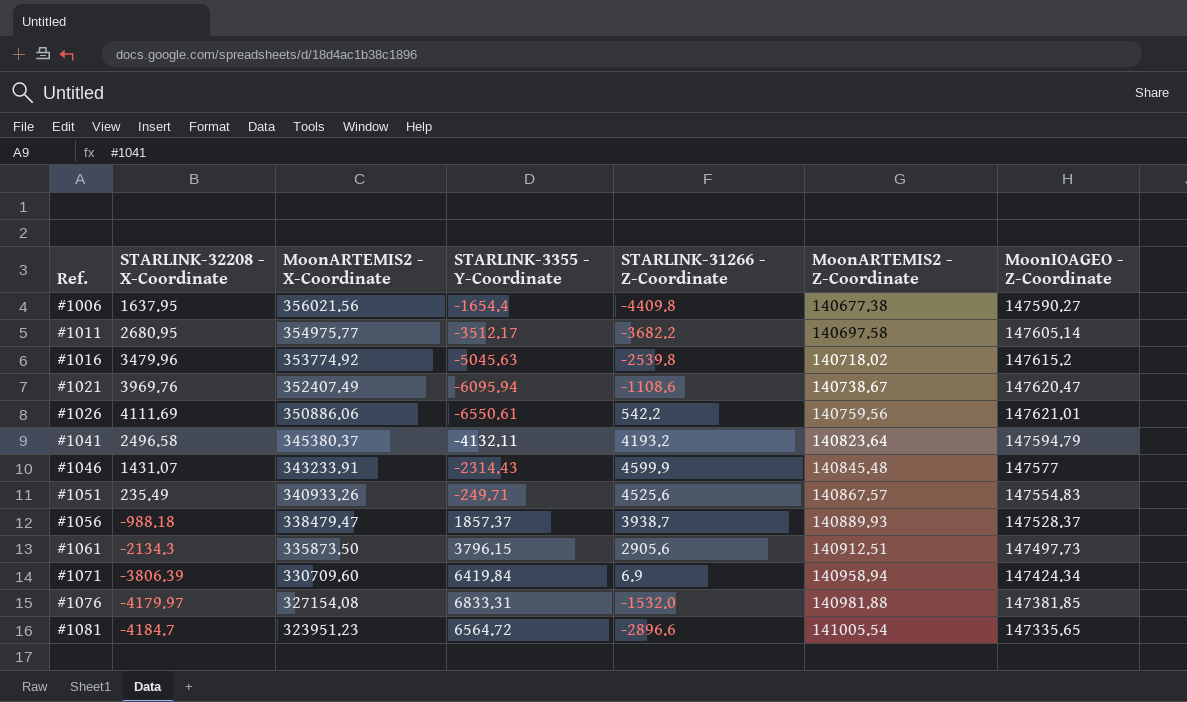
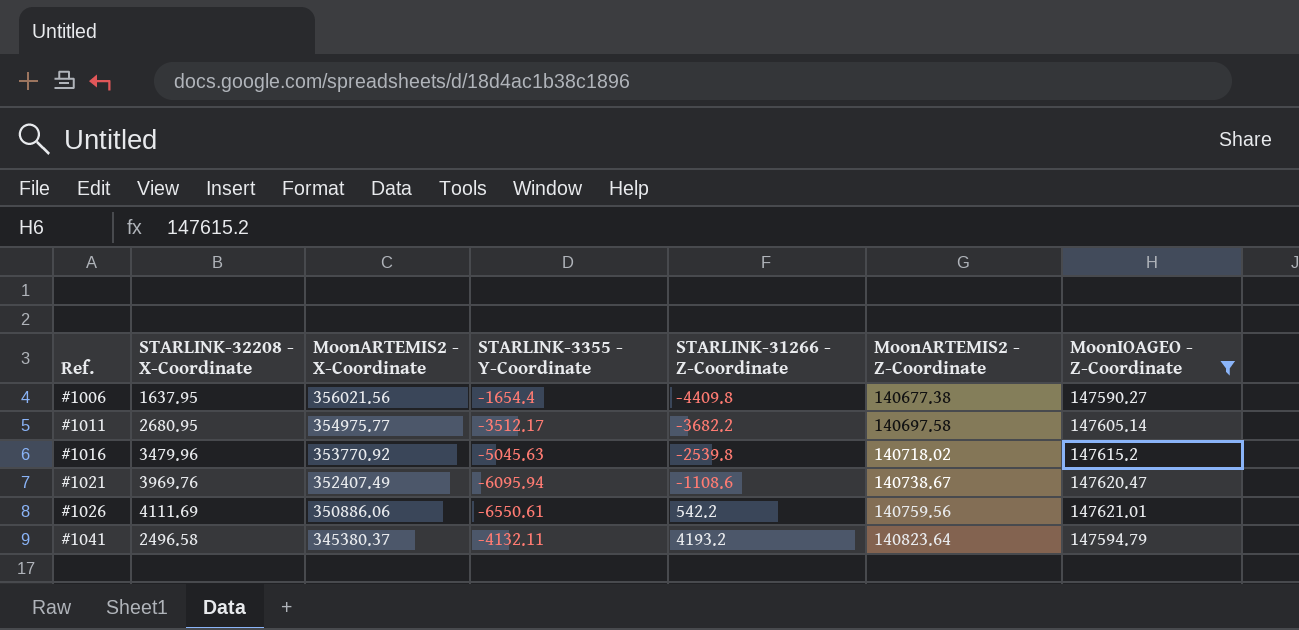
filter: none -> MoonIOAGEO - Z-Coordinate >= 147590.27
#1016 | MoonARTEMIS2 - X-Coordinate: 353774.92 -> 353770.92

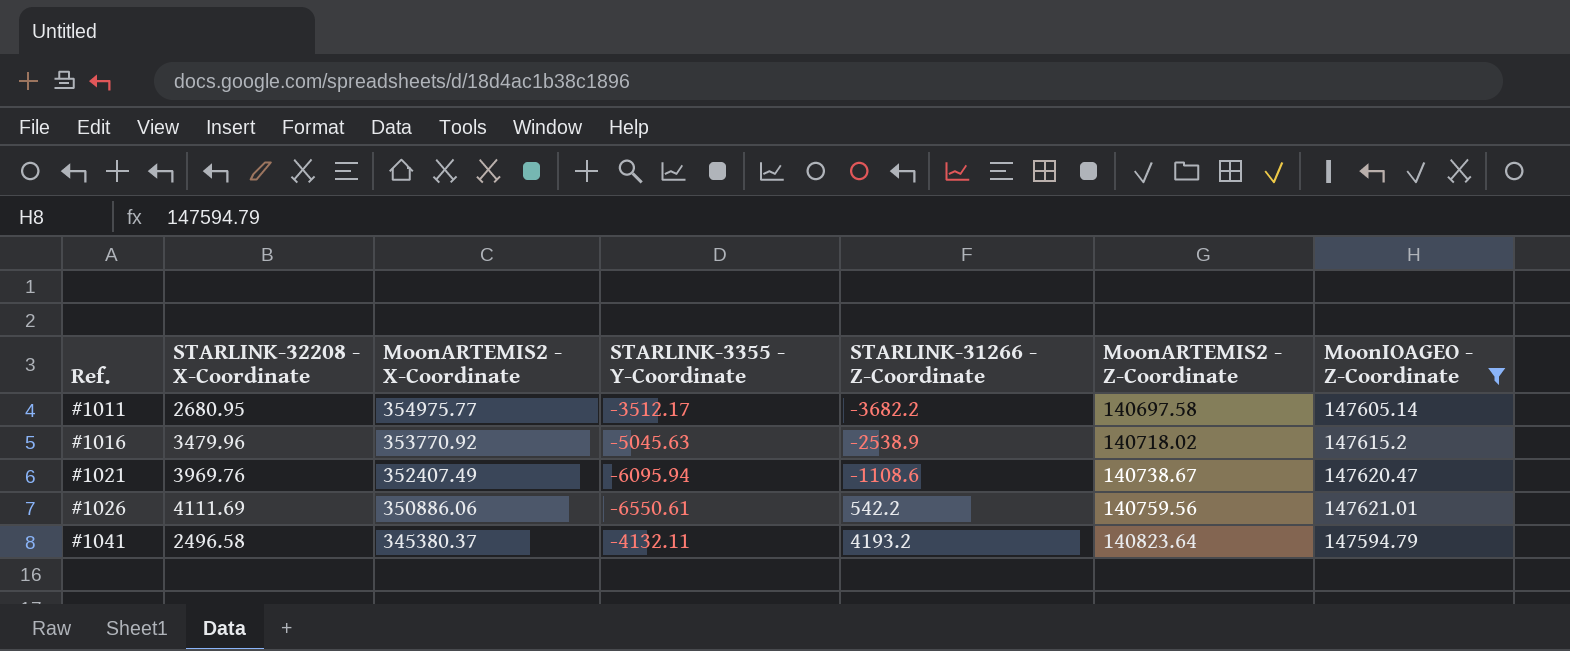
row #1006: 1637.95 | 356021.56 | -1654.4 | -4409.8 | 140677.38 | 147590.27 -> none
#1016 | STARLINK-31266 - Z-Coordinate: -2539.8 -> -2538.9

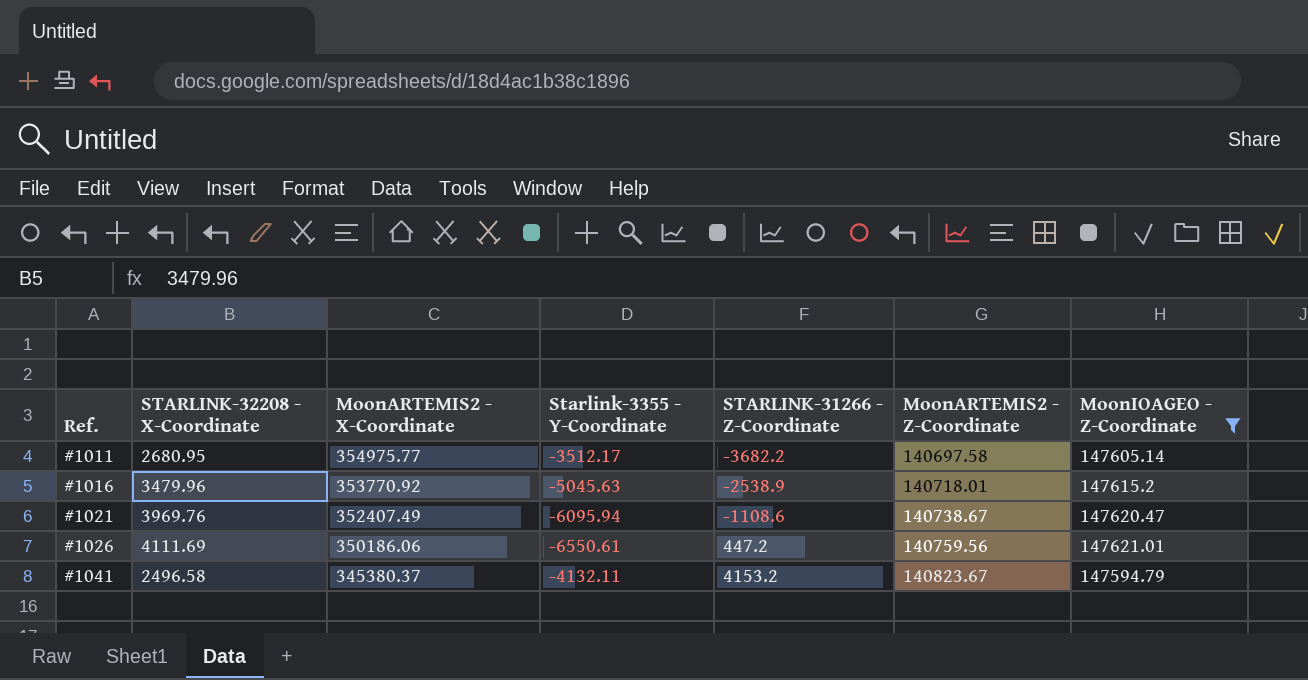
column name: STARLINK-3355 - Y-Coordinate -> Starlink-3355 - Y-Coordinate
#1016 | MoonARTEMIS2 - Z-Coordinate: 140718.02 -> 140718.01
#1026 | MoonARTEMIS2 - X-Coordinate: 350886.06 -> 350186.06
#1026 | STARLINK-31266 - Z-Coordinate: 542.2 -> 447.2
#1041 | STARLINK-31266 - Z-Coordinate: 4193.2 -> 4153.2
#1041 | MoonARTEMIS2 - Z-Coordinate: 140823.64 -> 140823.67

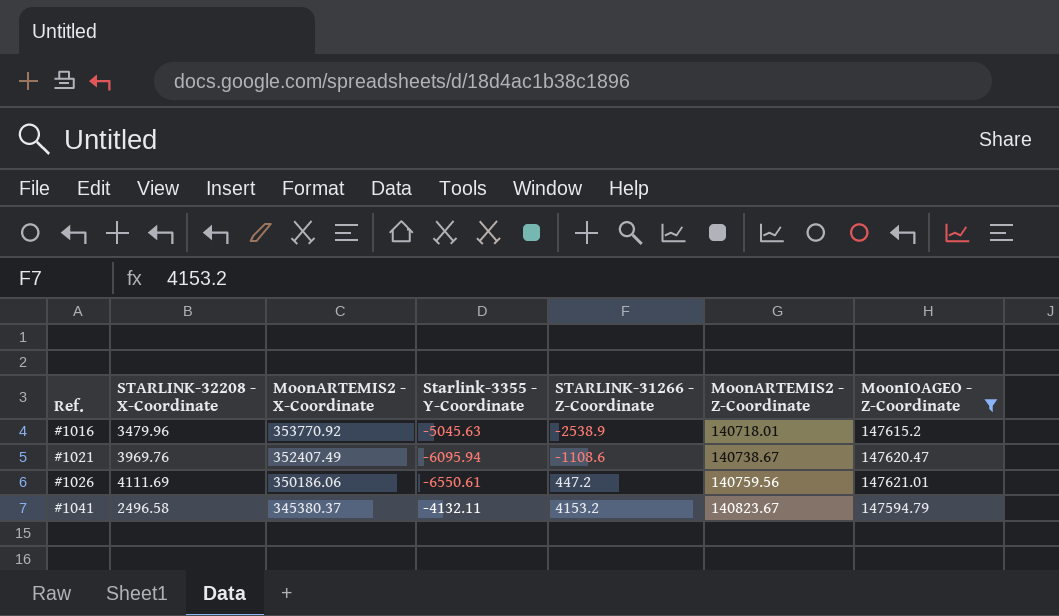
row #1011: 2680.95 | 354975.77 | -3512.17 | -3682.2 | 140697.58 | 147605.14 -> none

